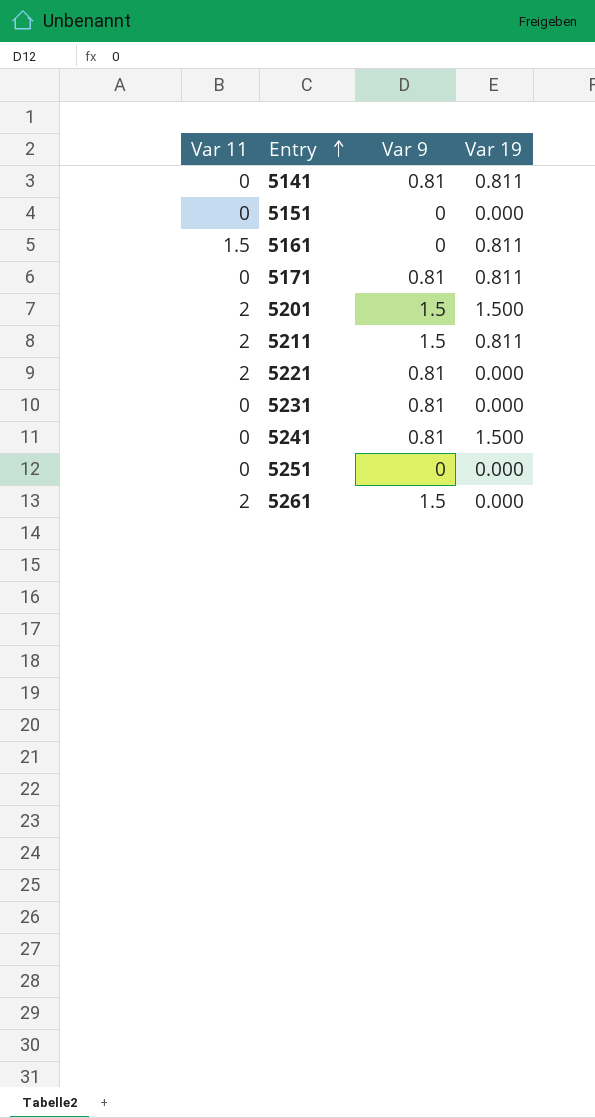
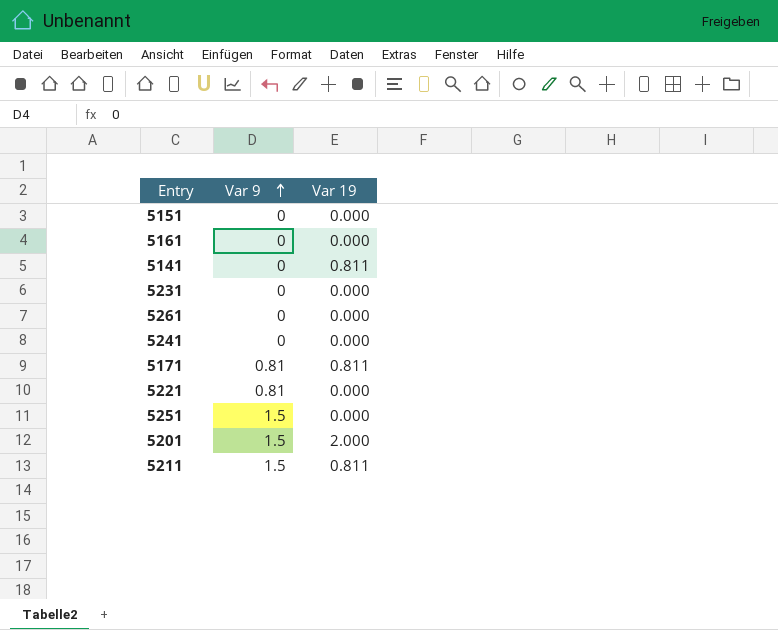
row order: Entry ascending -> Var 9 ascending
column Var 11 | position: 1 -> none
5161 | Var 19: 0.811 -> 0.000
5141 | Var 9: 0.81 -> 0
5231 | Var 9: 0.81 -> 0
5261 | Var 9: 1.5 -> 0
5241 | Var 9: 0.81 -> 0
5241 | Var 19: 1.500 -> 0.000
5251 | Var 9: 0 -> 1.5
5201 | Var 19: 1.500 -> 2.000

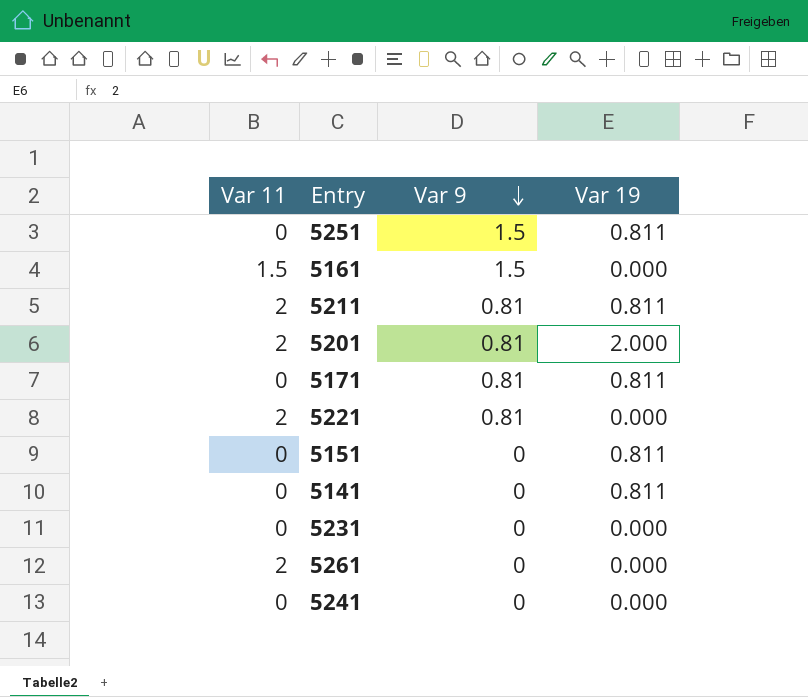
row order: Var 9 ascending -> Var 9 descending
column Var 11 | position: none -> 1
5251 | Var 19: 0.000 -> 0.811
5161 | Var 9: 0 -> 1.5
5211 | Var 9: 1.5 -> 0.81
5201 | Var 9: 1.5 -> 0.81
5151 | Var 19: 0.000 -> 0.811

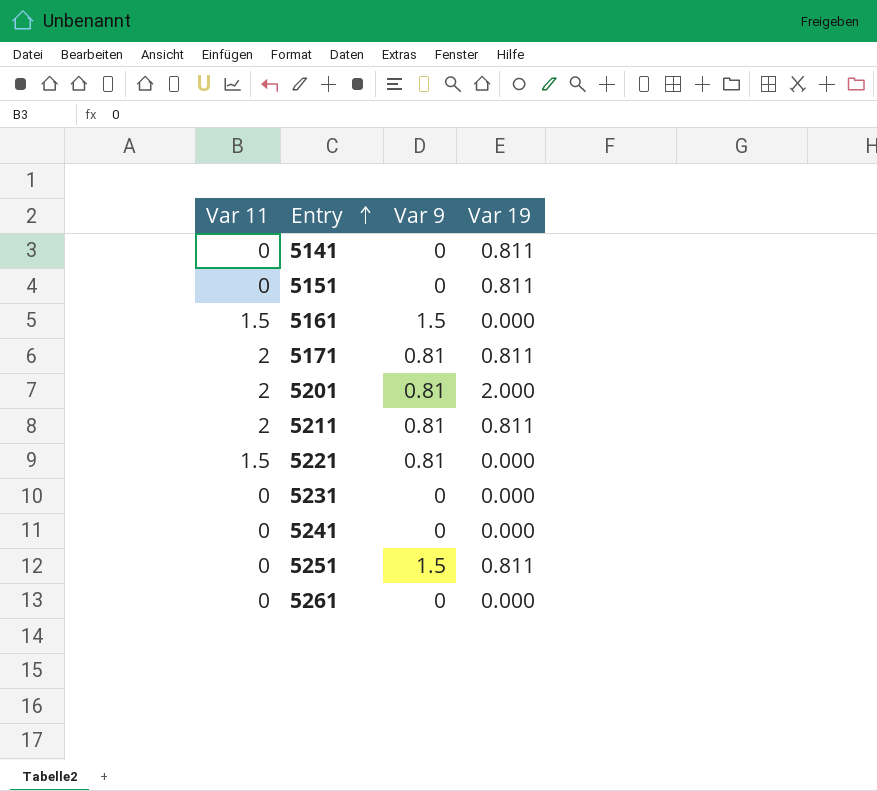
row order: Var 9 descending -> Entry ascending
5171 | Var 11: 0 -> 2
5221 | Var 11: 2 -> 1.5
5261 | Var 11: 2 -> 0

